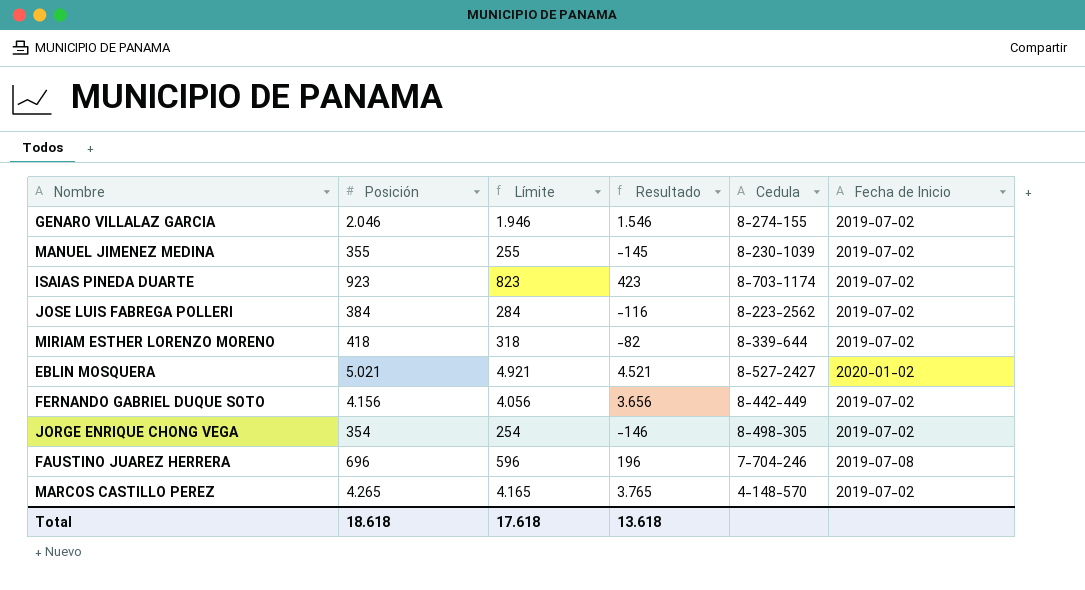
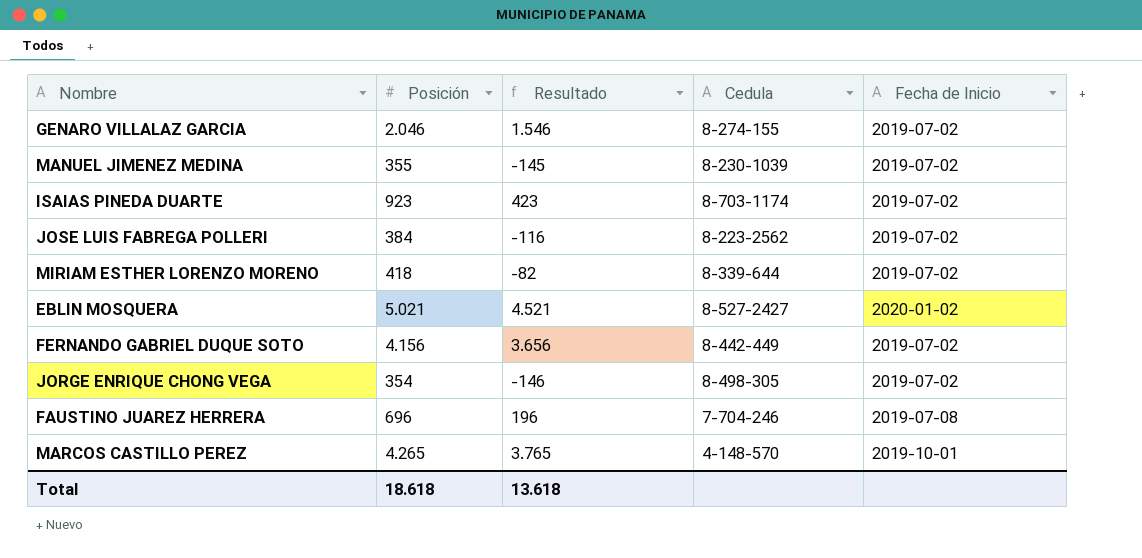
column Límite | formula: [Posición] - 100 -> none
MARCOS CASTILLO PEREZ | Fecha de Inicio: 2019-07-02 -> 2019-10-01

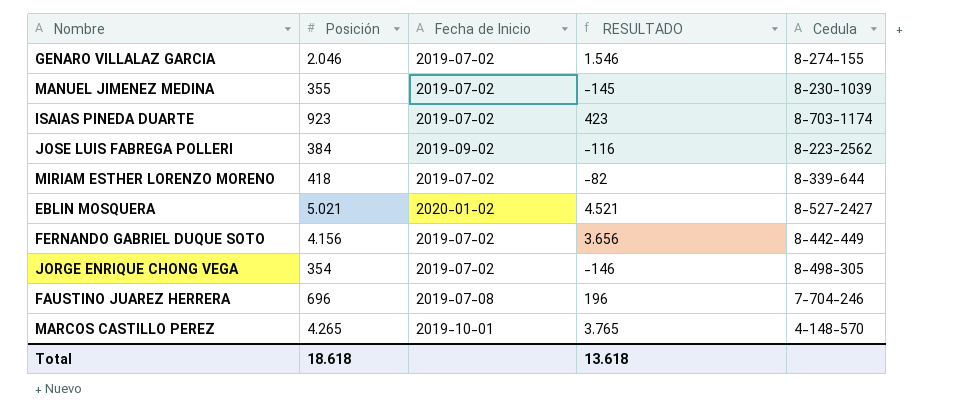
column Fecha de Inicio | position: 5 -> 3
column name: Resultado -> RESULTADO
JOSE LUIS FABREGA POLLERI | Fecha de Inicio: 2019-07-02 -> 2019-09-02

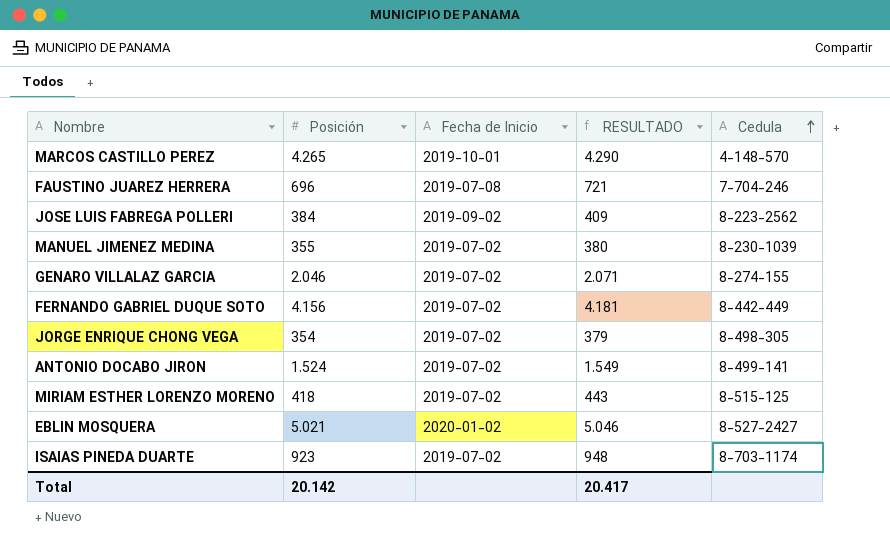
row order: none -> Cedula ascending
column RESULTADO | formula: [Posición] - 500 -> [Posición] + 25
row ANTONIO DOCABO JIRON: none -> 1.524 | 2019-07-02 | 1.549 | 8-499-141
MIRIAM ESTHER LORENZO MORENO | Cedula: 8-339-644 -> 8-515-125
Total | Posición: 18.618 -> 20.142
Total | RESULTADO: 13.618 -> 20.417

